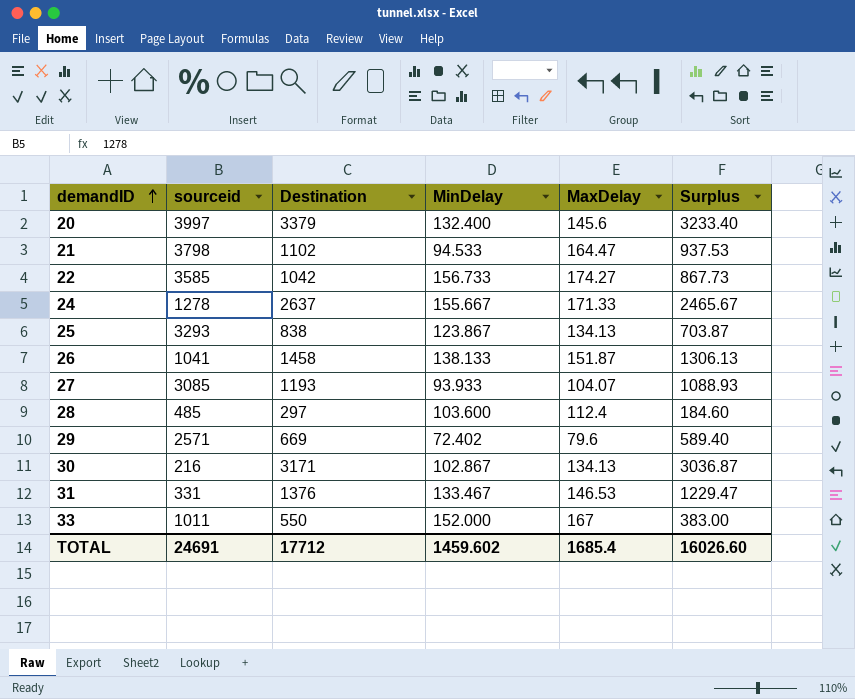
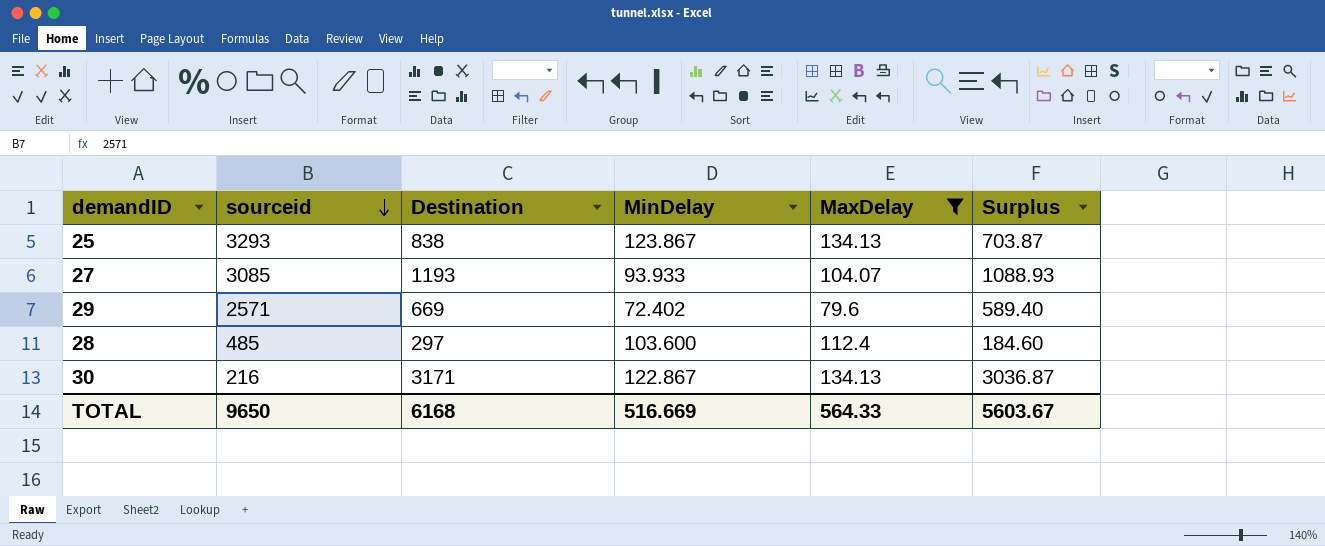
filter: none -> MaxDelay <= 134.13
row order: demandID ascending -> sourceid descending
30 | MinDelay: 102.867 -> 122.867
TOTAL | sourceid: 24691 -> 9650
TOTAL | Destination: 17712 -> 6168
TOTAL | MinDelay: 1459.602 -> 516.669
TOTAL | MaxDelay: 1685.4 -> 564.33
TOTAL | Surplus: 16026.60 -> 5603.67

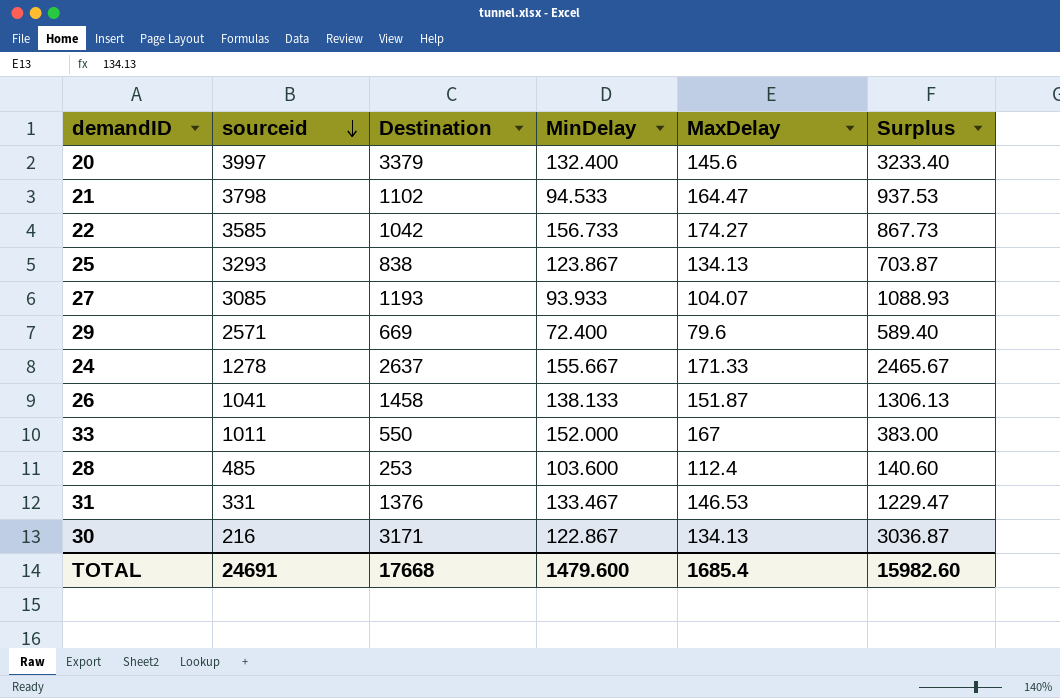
filter: MaxDelay <= 134.13 -> none
29 | MinDelay: 72.402 -> 72.400
28 | Destination: 297 -> 253
28 | Surplus: 184.60 -> 140.60
TOTAL | sourceid: 9650 -> 24691
TOTAL | Destination: 6168 -> 17668
TOTAL | MinDelay: 516.669 -> 1479.600
TOTAL | MaxDelay: 564.33 -> 1685.4
TOTAL | Surplus: 5603.67 -> 15982.60

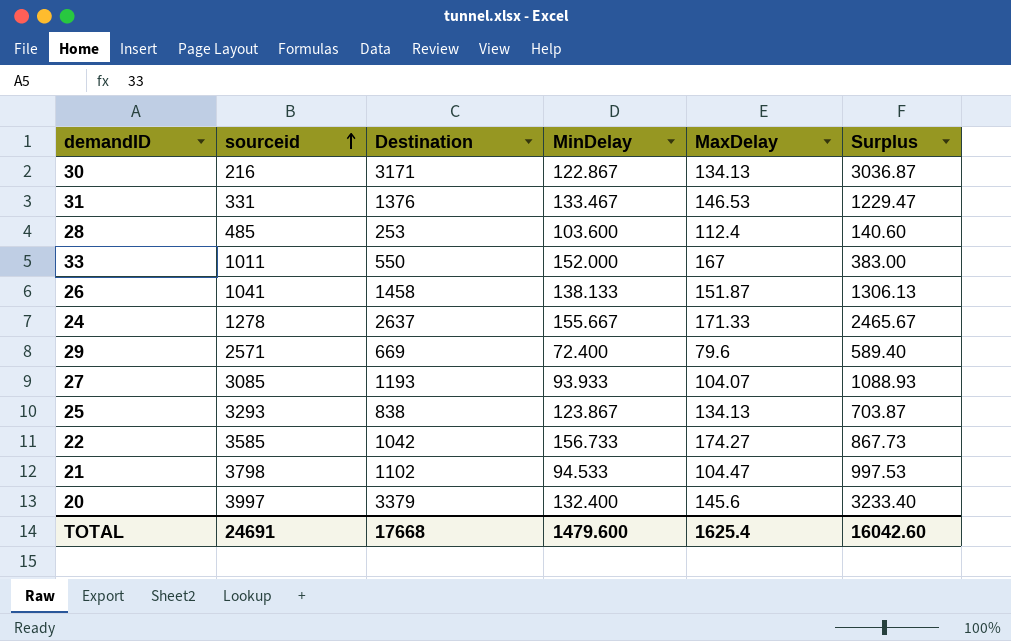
row order: sourceid descending -> sourceid ascending
21 | MaxDelay: 164.47 -> 104.47
21 | Surplus: 937.53 -> 997.53
TOTAL | MaxDelay: 1685.4 -> 1625.4
TOTAL | Surplus: 15982.60 -> 16042.60

